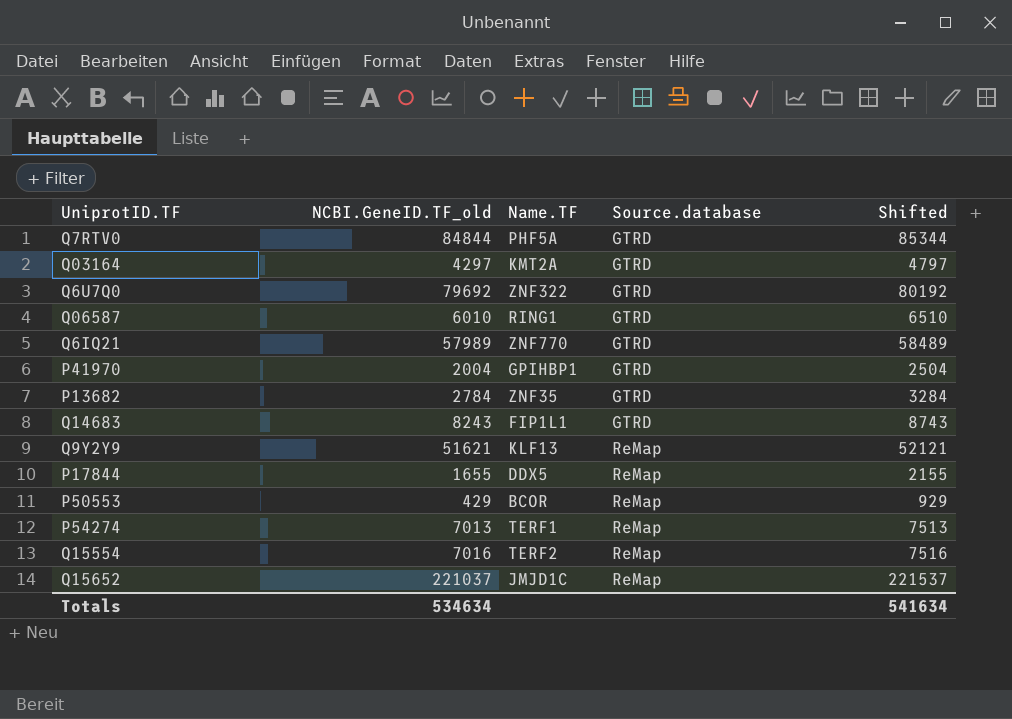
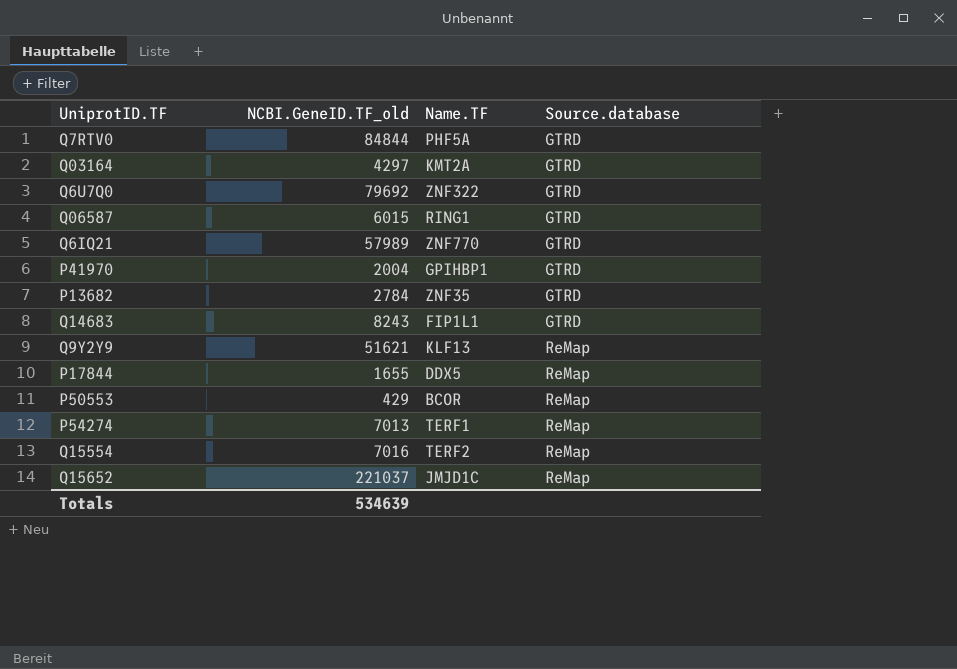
column Shifted | formula: [NCBI.GeneID.TF_old] + 500 -> none
Q06587 | NCBI.GeneID.TF_old: 6010 -> 6015
Totals | NCBI.GeneID.TF_old: 534634 -> 534639

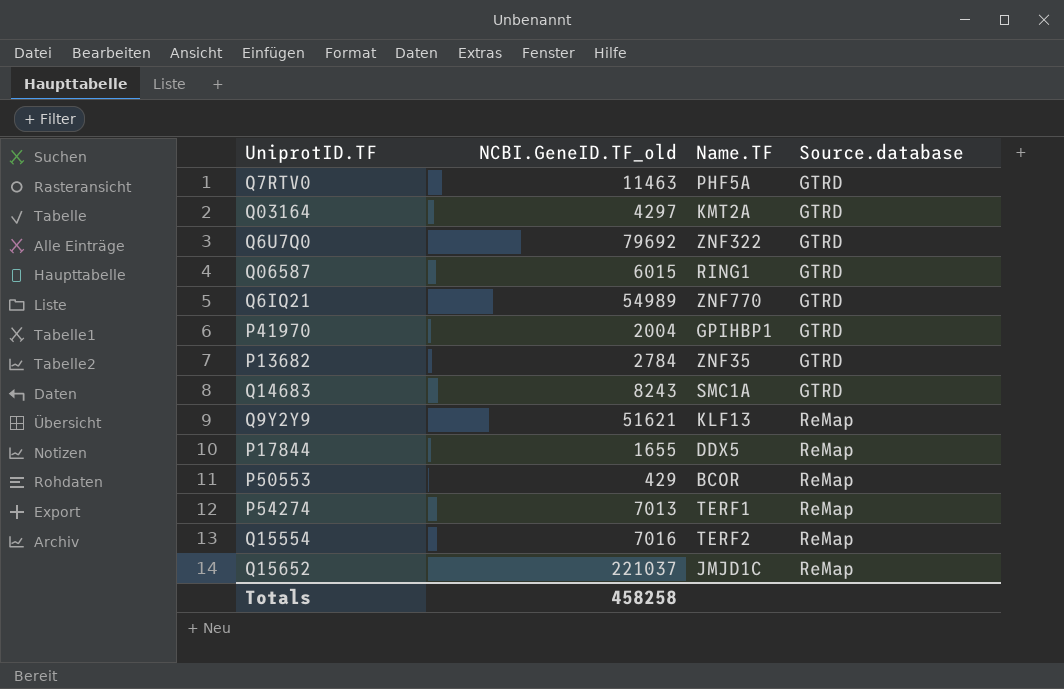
Q7RTV0 | NCBI.GeneID.TF_old: 84844 -> 11463
Q6IQ21 | NCBI.GeneID.TF_old: 57989 -> 54989
Q14683 | Name.TF: FIP1L1 -> SMC1A
Totals | NCBI.GeneID.TF_old: 534639 -> 458258

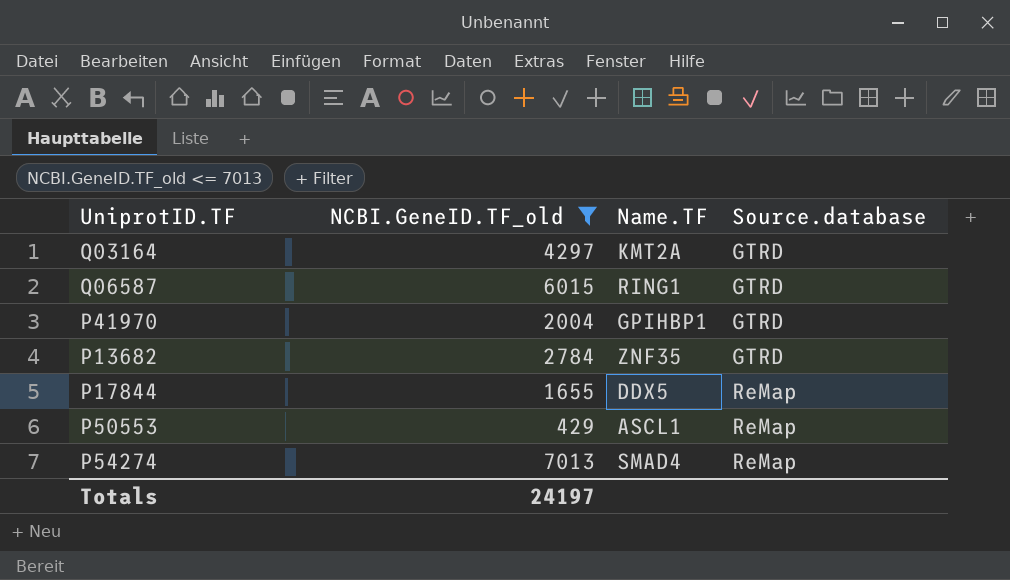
filter: none -> NCBI.GeneID.TF_old <= 7013
P50553 | Name.TF: BCOR -> ASCL1
P54274 | Name.TF: TERF1 -> SMAD4
Totals | NCBI.GeneID.TF_old: 458258 -> 24197

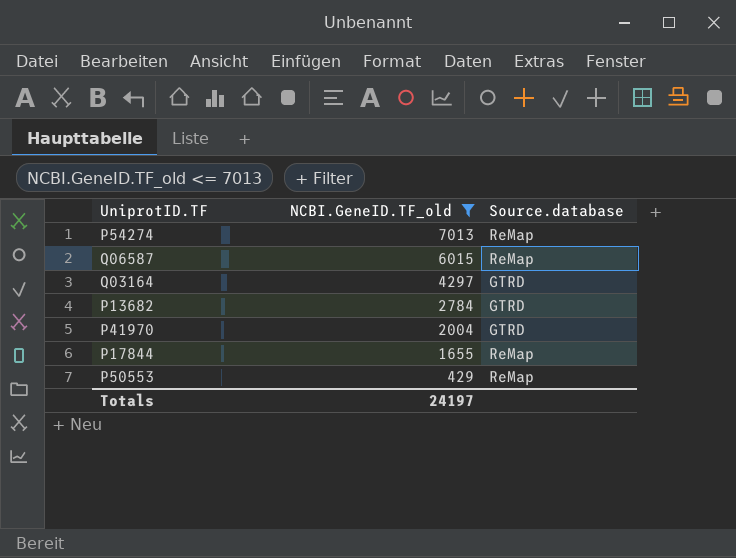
row order: Source.database ascending -> NCBI.GeneID.TF_old descending
column Name.TF | position: 3 -> none
Q06587 | Source.database: GTRD -> ReMap

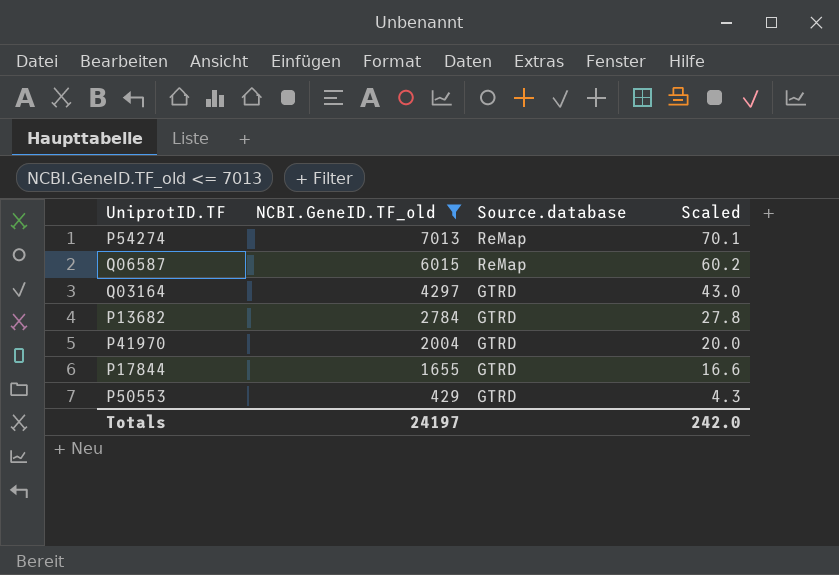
column Scaled | formula: none -> [NCBI.GeneID.TF_old] * 0.01
P17844 | Source.database: ReMap -> GTRD
P50553 | Source.database: ReMap -> GTRD

